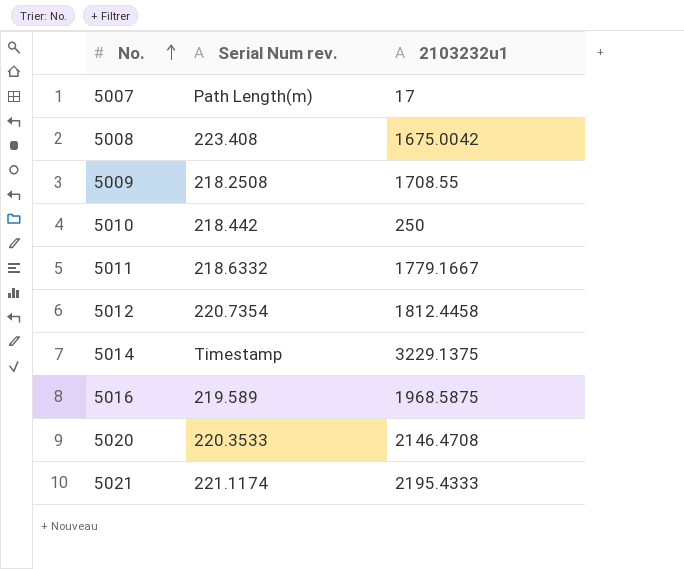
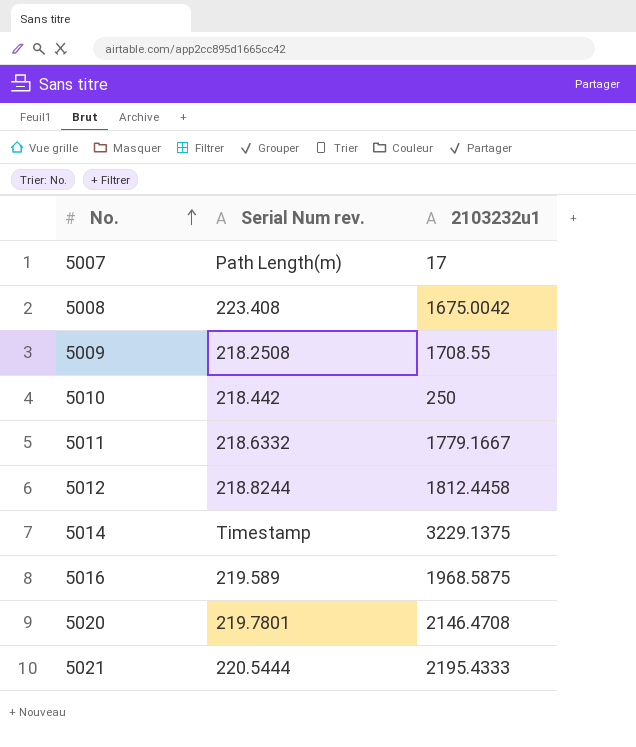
5012 | Serial Num rev.: 220.7354 -> 218.8244
5020 | Serial Num rev.: 220.3533 -> 219.7801
5021 | Serial Num rev.: 221.1174 -> 220.5444

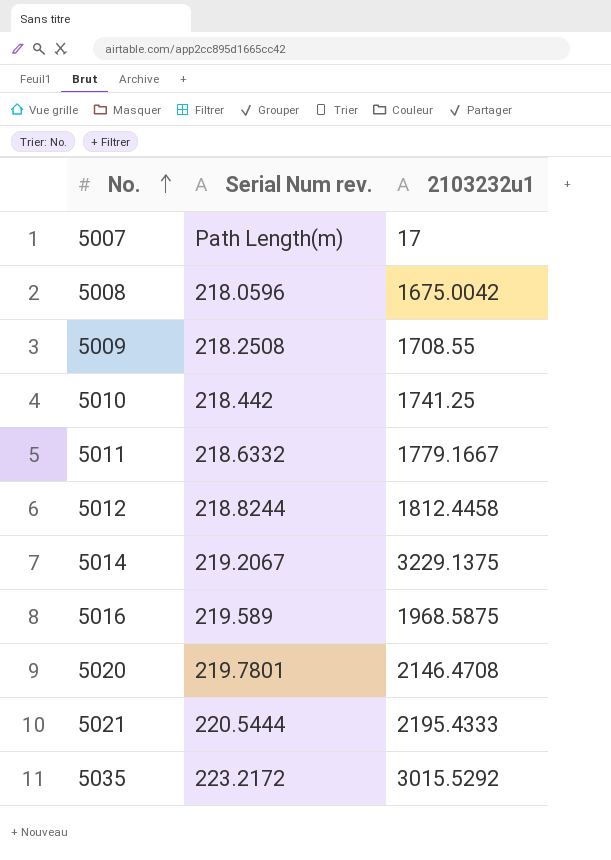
5008 | Serial Num rev.: 223.408 -> 218.0596
5010 | 2103232u1: 250 -> 1741.25
5014 | Serial Num rev.: Timestamp -> 219.2067
row 5035: none -> 223.2172 | 3015.5292

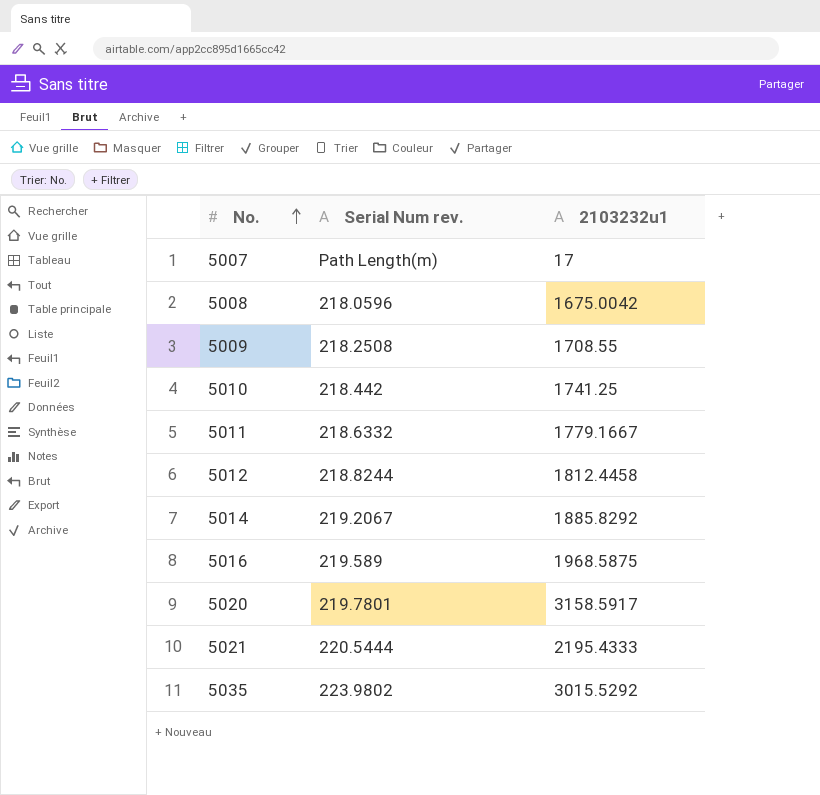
5014 | 2103232u1: 3229.1375 -> 1885.8292
5020 | 2103232u1: 2146.4708 -> 3158.5917
5035 | Serial Num rev.: 223.2172 -> 223.9802

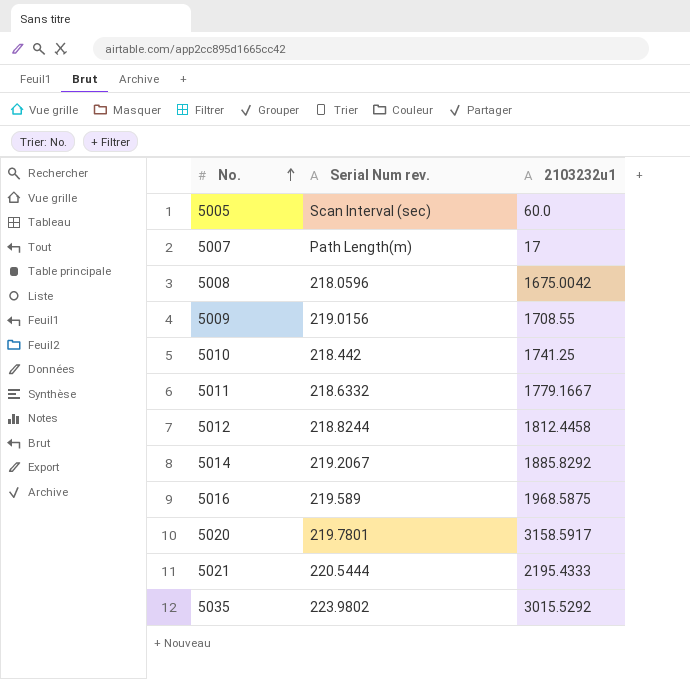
row 5005: none -> Scan Interval (sec) | 60.0
5009 | Serial Num rev.: 218.2508 -> 219.0156

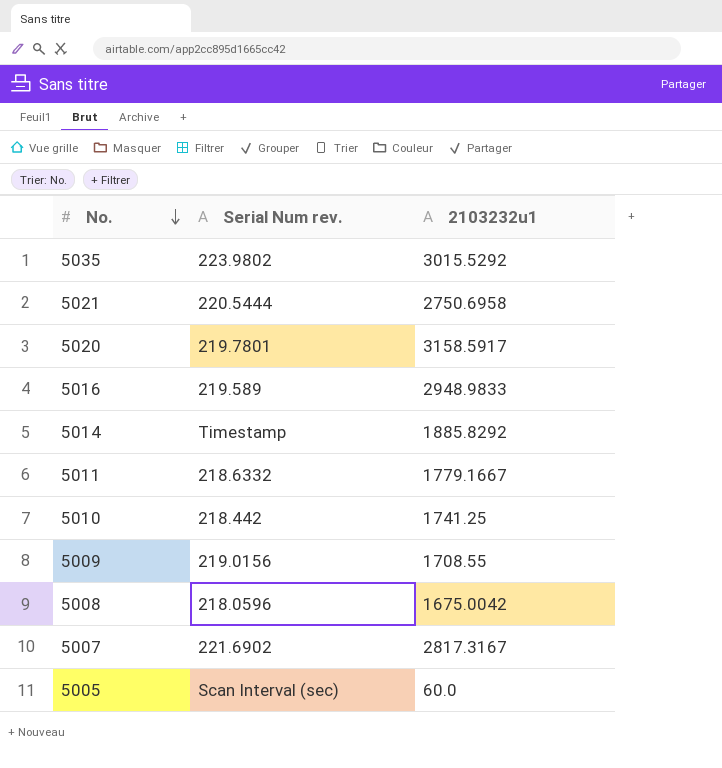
row order: No. ascending -> No. descending
row 5012: 218.8244 | 1812.4458 -> none
5021 | 2103232u1: 2195.4333 -> 2750.6958
5016 | 2103232u1: 1968.5875 -> 2948.9833
5014 | Serial Num rev.: 219.2067 -> Timestamp
5007 | Serial Num rev.: Path Length(m) -> 221.6902
5007 | 2103232u1: 17 -> 2817.3167

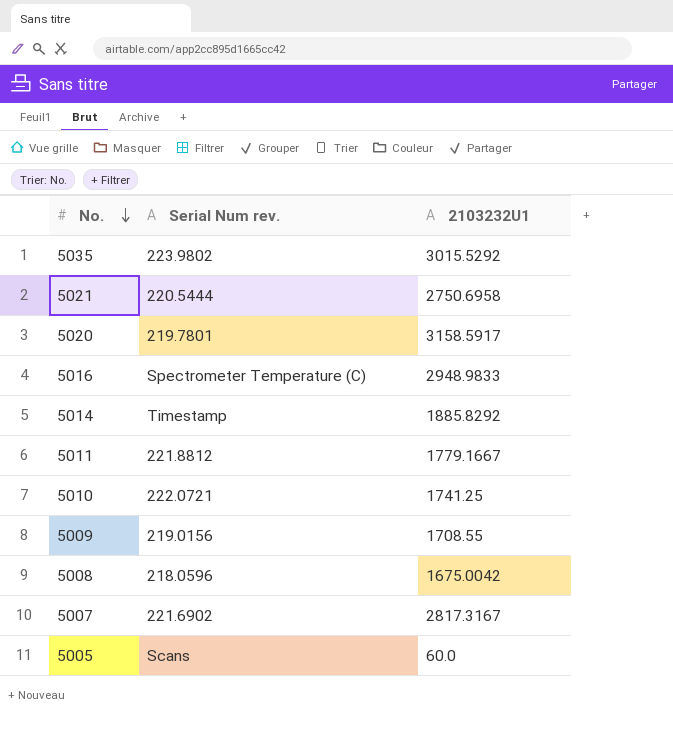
column name: 2103232u1 -> 2103232U1
5016 | Serial Num rev.: 219.589 -> Spectrometer Temperature (C)
5011 | Serial Num rev.: 218.6332 -> 221.8812
5010 | Serial Num rev.: 218.442 -> 222.0721
5005 | Serial Num rev.: Scan Interval (sec) -> Scans

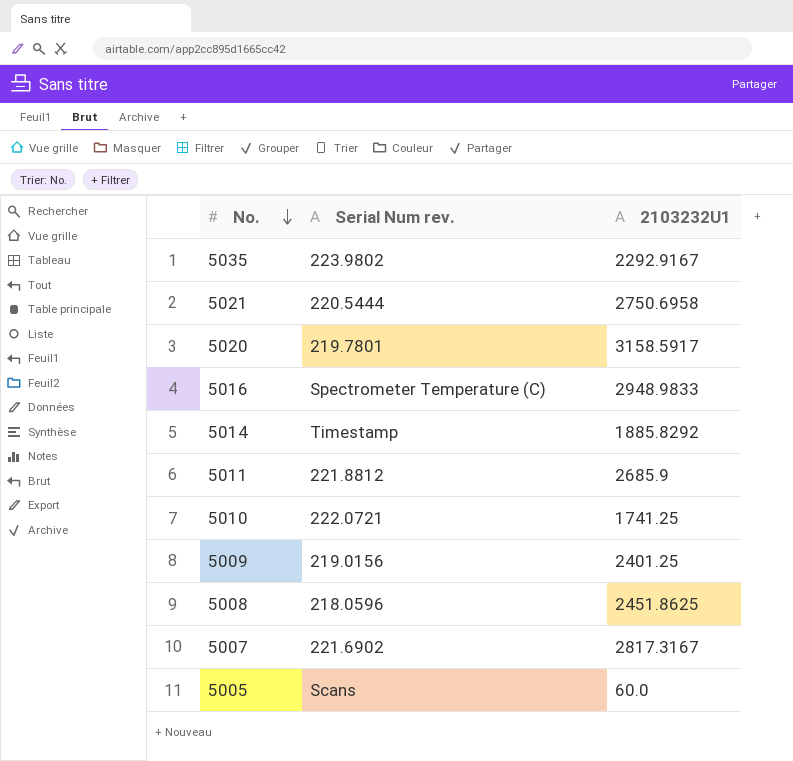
5035 | 2103232U1: 3015.5292 -> 2292.9167
5011 | 2103232U1: 1779.1667 -> 2685.9
5009 | 2103232U1: 1708.55 -> 2401.25
5008 | 2103232U1: 1675.0042 -> 2451.8625

